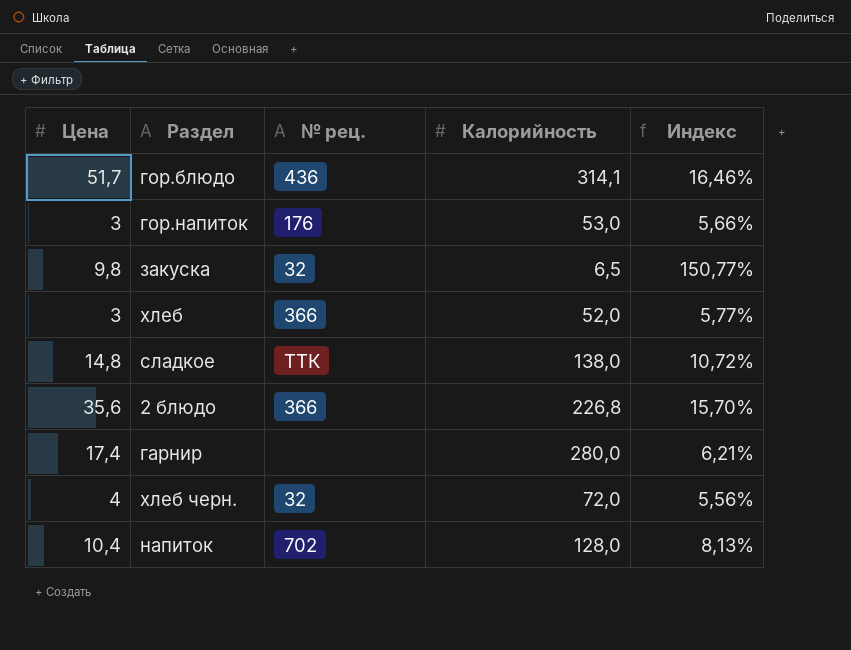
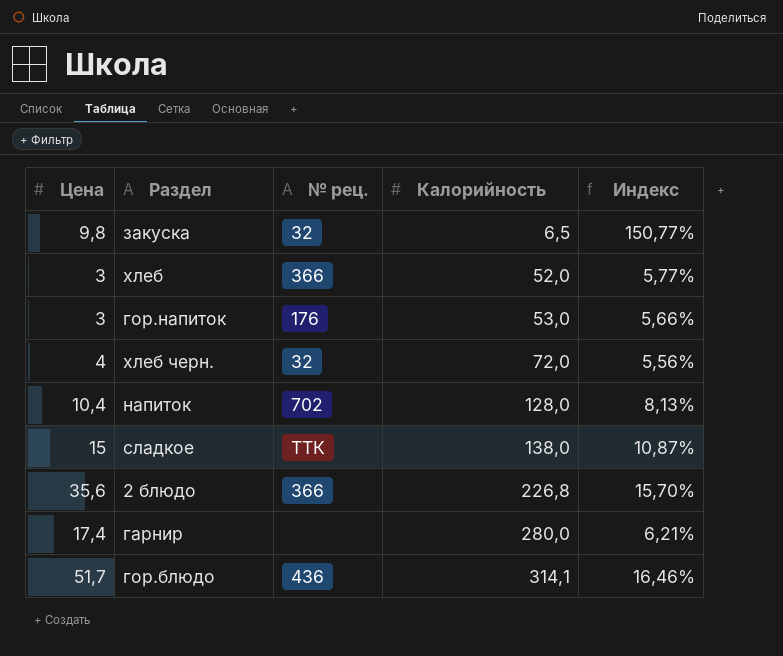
row order: none -> Калорийность ascending
сладкое | Цена: 14,8 -> 15
сладкое | Индекс: 10,72% -> 10,87%

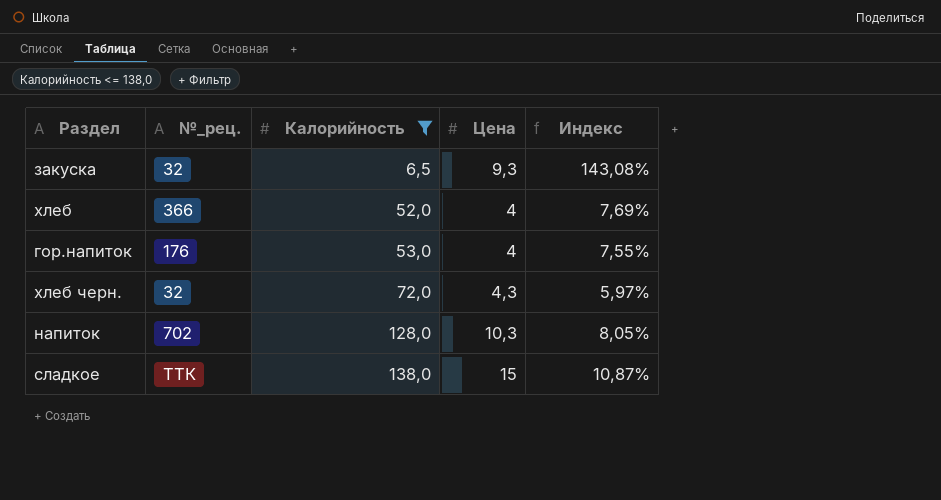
filter: none -> Калорийность <= 138,0
column name: № рец. -> №_рец.
column Цена | position: 1 -> 4
закуска | Цена: 9,8 -> 9,3
закуска | Индекс: 150,77% -> 143,08%
хлеб | Цена: 3 -> 4
хлеб | Индекс: 5,77% -> 7,69%
гор.напиток | Цена: 3 -> 4
гор.напиток | Индекс: 5,66% -> 7,55%
хлеб черн. | Цена: 4 -> 4,3
хлеб черн. | Индекс: 5,56% -> 5,97%
напиток | Цена: 10,4 -> 10,3
напиток | Индекс: 8,13% -> 8,05%

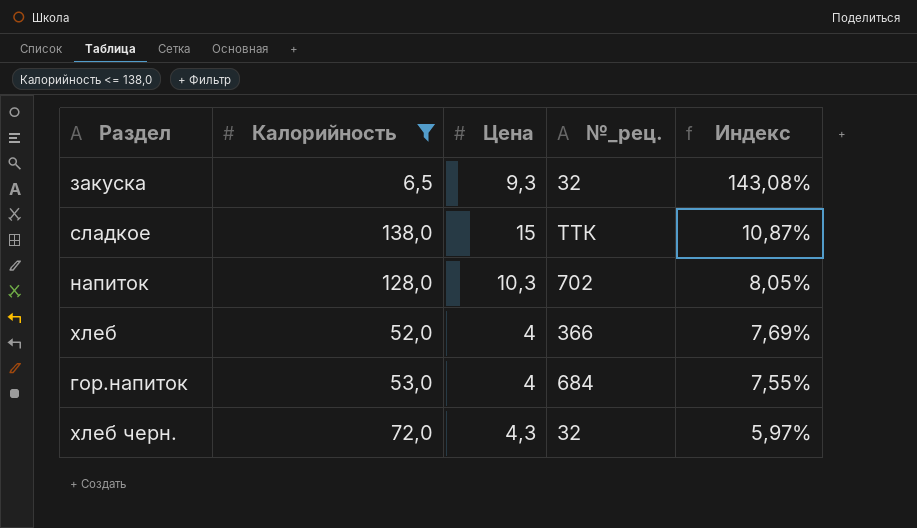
row order: Калорийность ascending -> Индекс descending
column №_рец. | position: 2 -> 4
гор.напиток | №_рец.: 176 -> 684

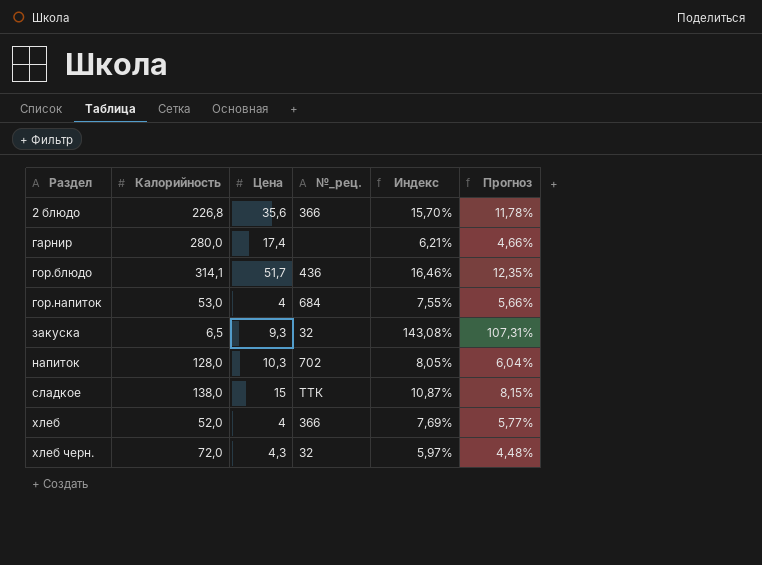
filter: Калорийность <= 138,0 -> none
row order: Индекс descending -> Раздел ascending
column Прогноз | formula: none -> [Индекс] * 0,75

